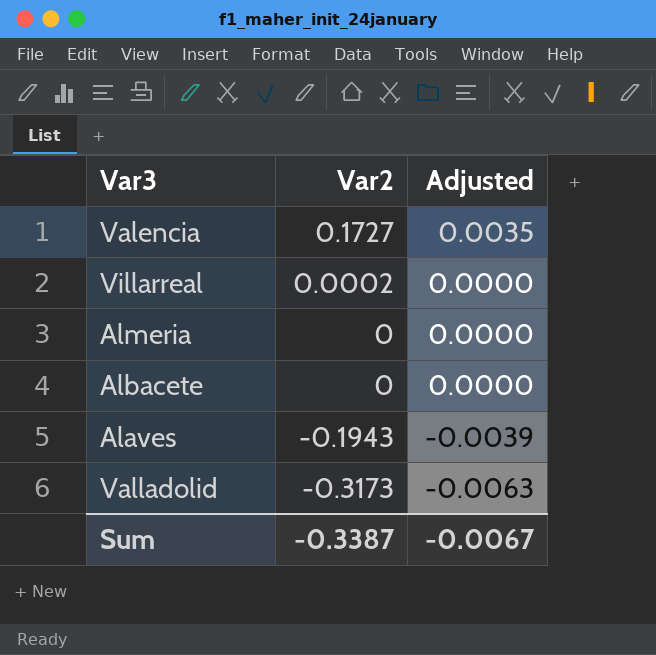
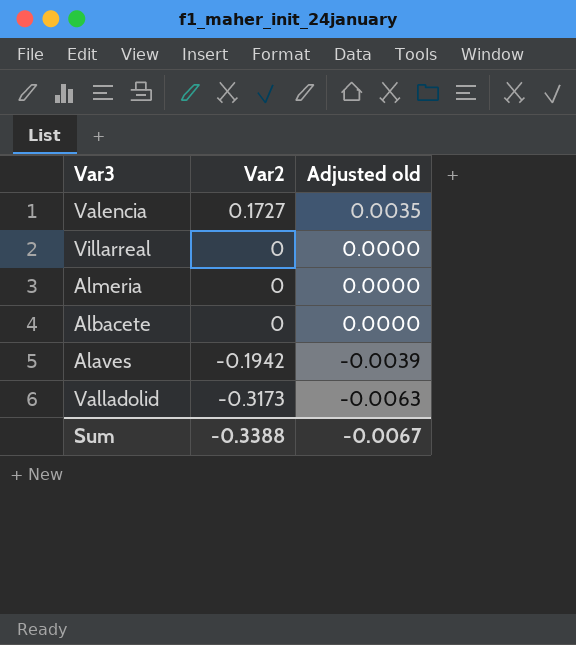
column name: Adjusted -> Adjusted old
Villarreal | Var2: 0.0002 -> 0
Alaves | Var2: -0.1943 -> -0.1942
Sum | Var2: -0.3387 -> -0.3388

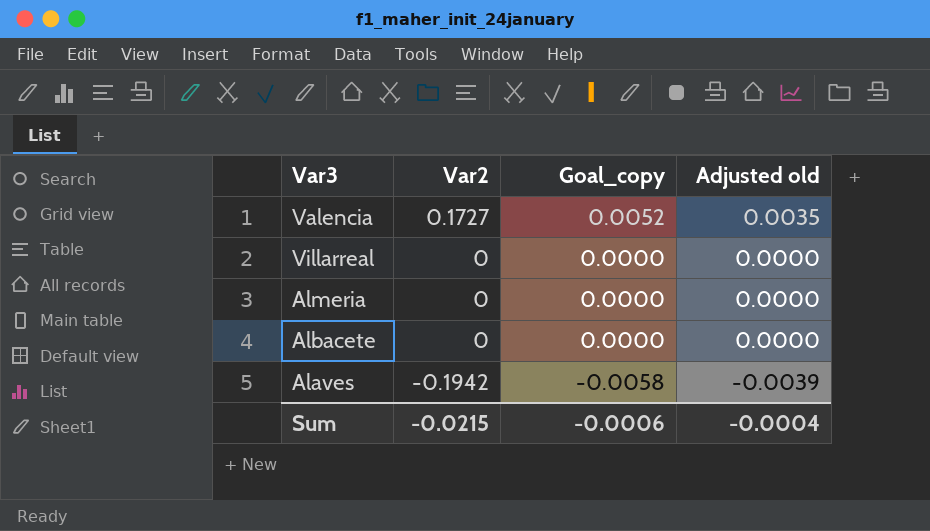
column Goal_copy | formula: none -> [Var2] * 0.03
row Valladolid: -0.3173 | -0.0063 -> none
Sum | Var2: -0.3388 -> -0.0215
Sum | Adjusted old: -0.0067 -> -0.0004

